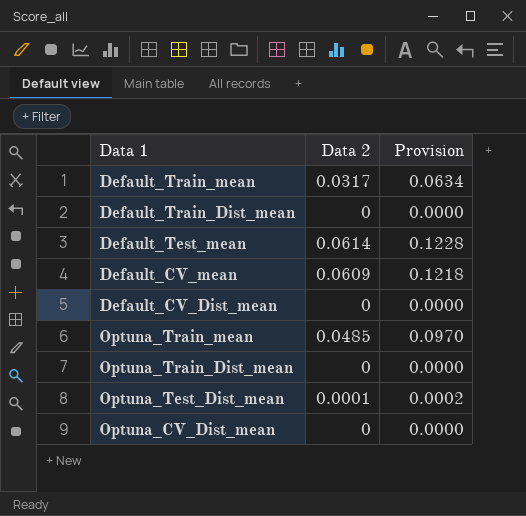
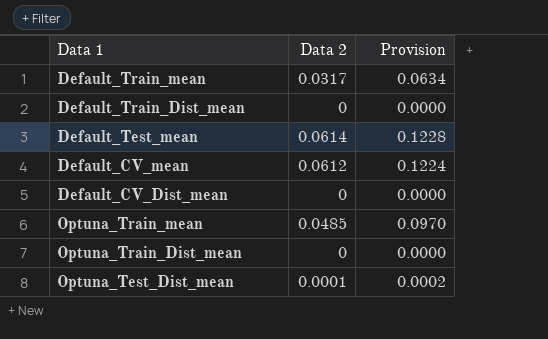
row Optuna_CV_Dist_mean: 0 | 0.0000 -> none
Default_CV_mean | Data 2: 0.0609 -> 0.0612
Default_CV_mean | Provision: 0.1218 -> 0.1224

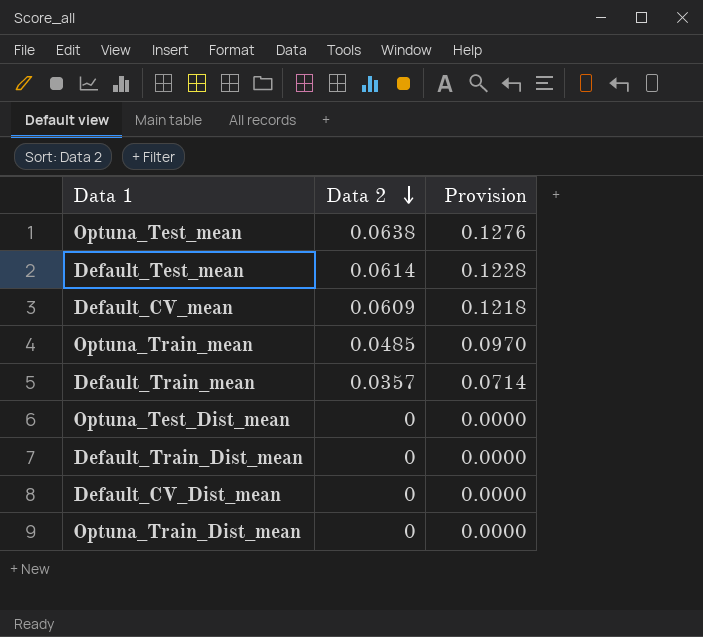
row order: none -> Data 2 descending
row Optuna_Test_mean: none -> 0.0638 | 0.1276
Default_CV_mean | Data 2: 0.0612 -> 0.0609
Default_CV_mean | Provision: 0.1224 -> 0.1218
Default_Train_mean | Data 2: 0.0317 -> 0.0357
Default_Train_mean | Provision: 0.0634 -> 0.0714
Optuna_Test_Dist_mean | Data 2: 0.0001 -> 0
Optuna_Test_Dist_mean | Provision: 0.0002 -> 0.0000

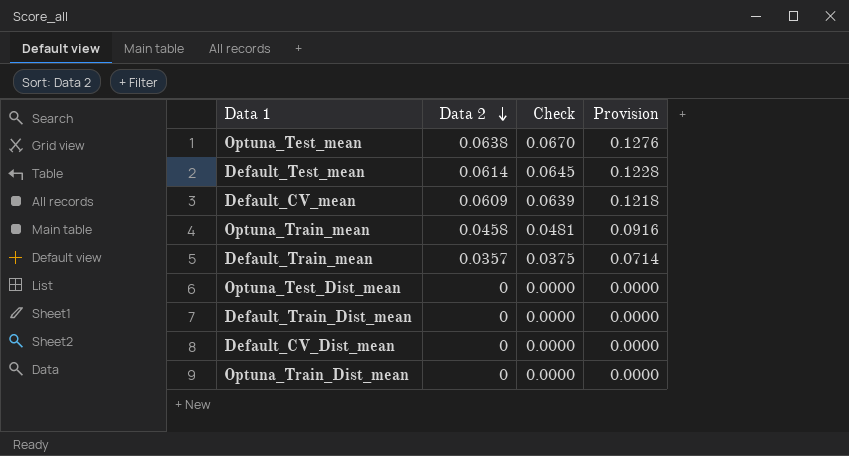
column Check | formula: none -> [Data 2] * 1.05
Optuna_Train_mean | Data 2: 0.0485 -> 0.0458
Optuna_Train_mean | Provision: 0.0970 -> 0.0916

